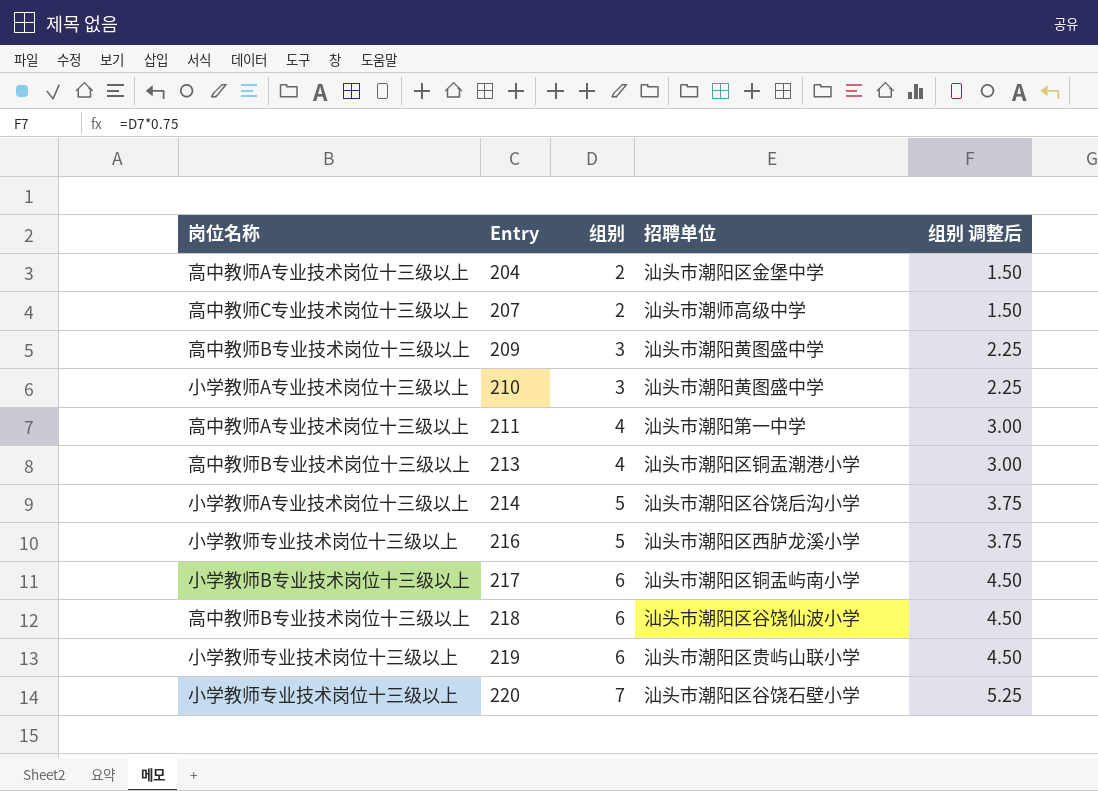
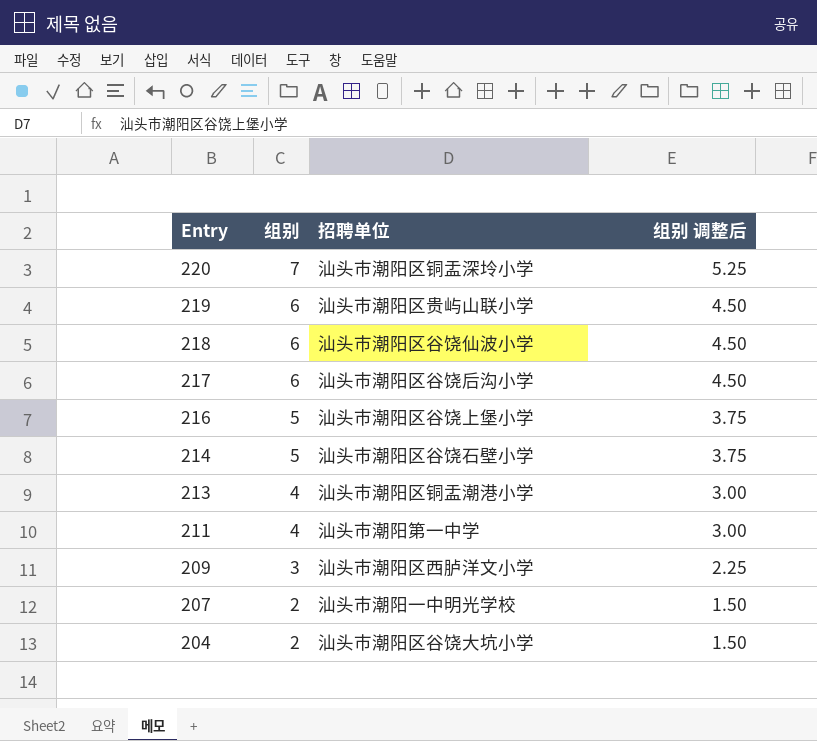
row order: Entry ascending -> Entry descending
column 岗位名称 | position: 1 -> none
row 210: 小学教师A专业技术岗位十三级以上 | 3 | 汕头市潮阳黄图盛中学 | 2.25 -> none
220 | 招聘单位: 汕头市潮阳区谷饶石壁小学 -> 汕头市潮阳区铜盂深坽小学
217 | 招聘单位: 汕头市潮阳区铜盂屿南小学 -> 汕头市潮阳区谷饶后沟小学
216 | 招聘单位: 汕头市潮阳区西胪龙溪小学 -> 汕头市潮阳区谷饶上堡小学
214 | 招聘单位: 汕头市潮阳区谷饶后沟小学 -> 汕头市潮阳区谷饶石壁小学
209 | 招聘单位: 汕头市潮阳黄图盛中学 -> 汕头市潮阳区西胪洋文小学
207 | 招聘单位: 汕头市潮师高级中学 -> 汕头市潮阳一中明光学校
204 | 招聘单位: 汕头市潮阳区金堡中学 -> 汕头市潮阳区谷饶大坑小学

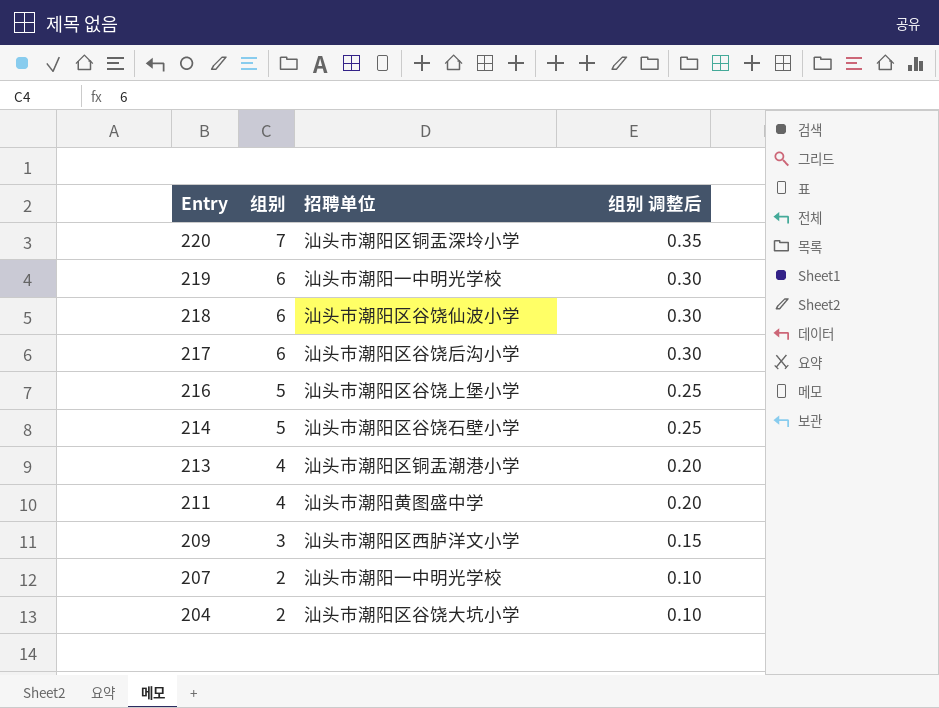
column 组别 调整后 | formula: [组别] * 0.75 -> [组别] * 0.05
219 | 招聘单位: 汕头市潮阳区贵屿山联小学 -> 汕头市潮阳一中明光学校
211 | 招聘单位: 汕头市潮阳第一中学 -> 汕头市潮阳黄图盛中学

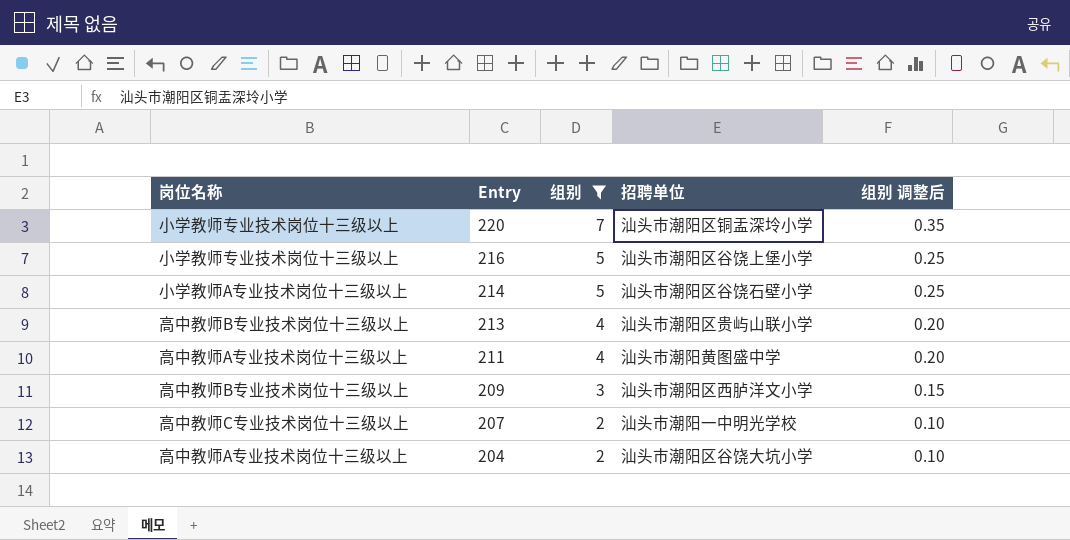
filter: none -> 组别 != 6
column 岗位名称 | position: none -> 1
213 | 招聘单位: 汕头市潮阳区铜盂潮港小学 -> 汕头市潮阳区贵屿山联小学

